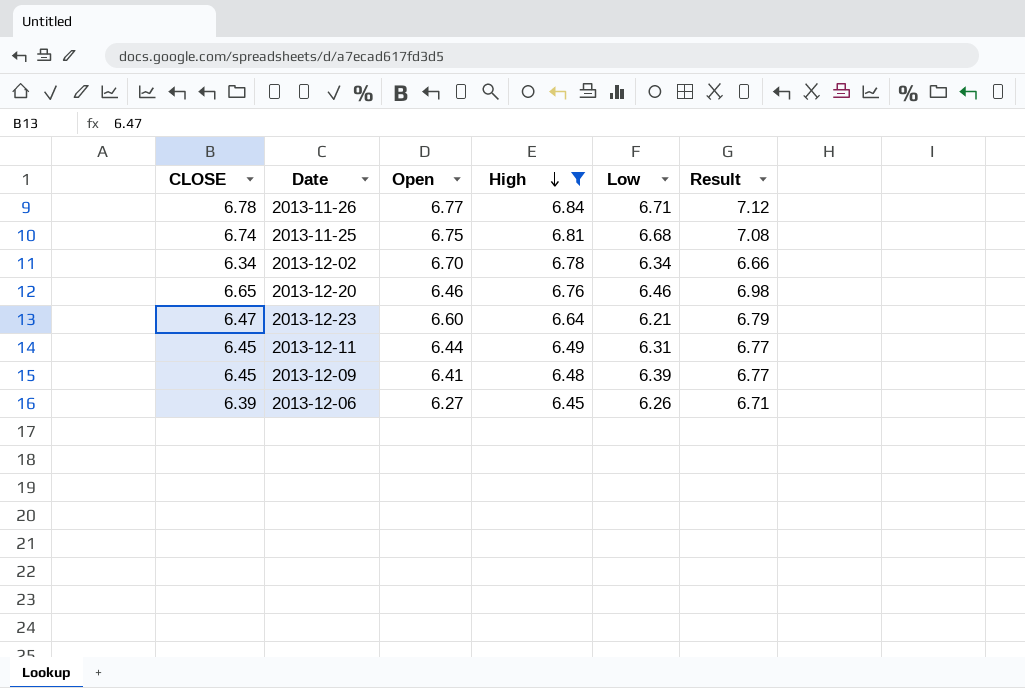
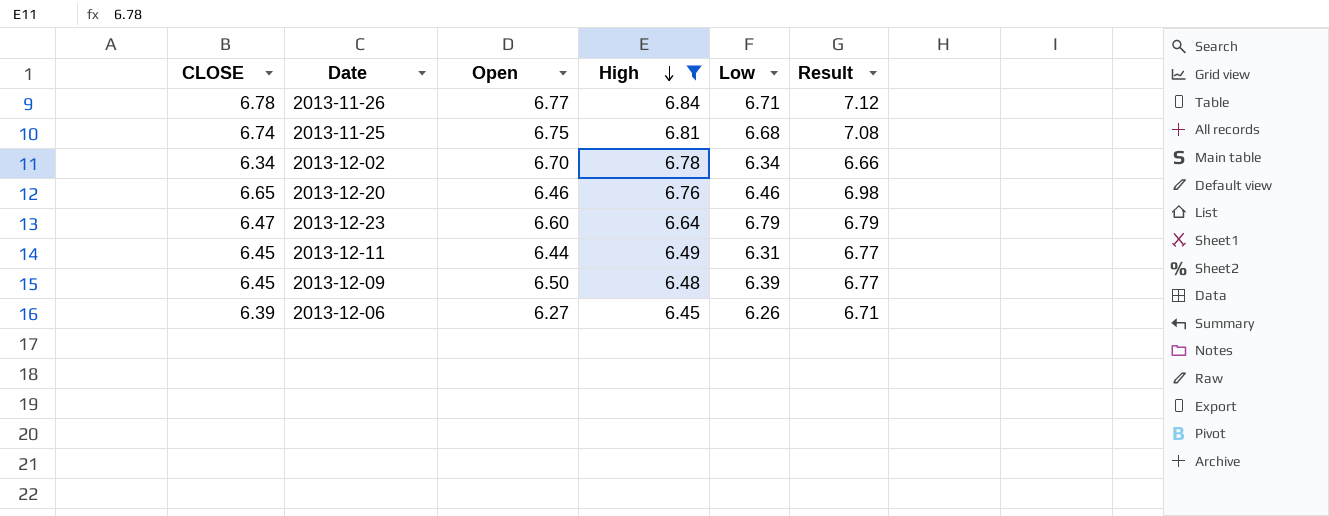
2013-12-23 | Low: 6.21 -> 6.79
2013-12-09 | Open: 6.41 -> 6.50

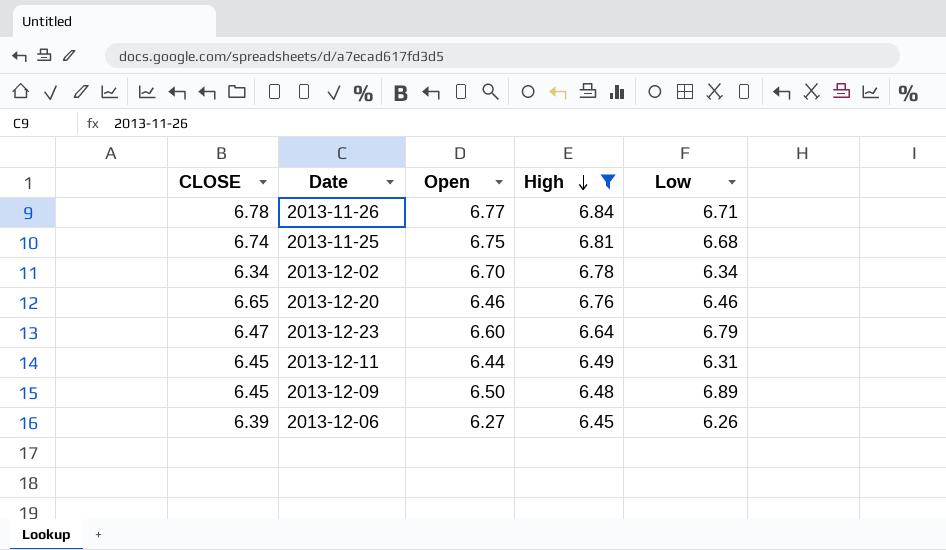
column Result | formula: [CLOSE] * 1.05 -> none
2013-12-09 | Low: 6.39 -> 6.89

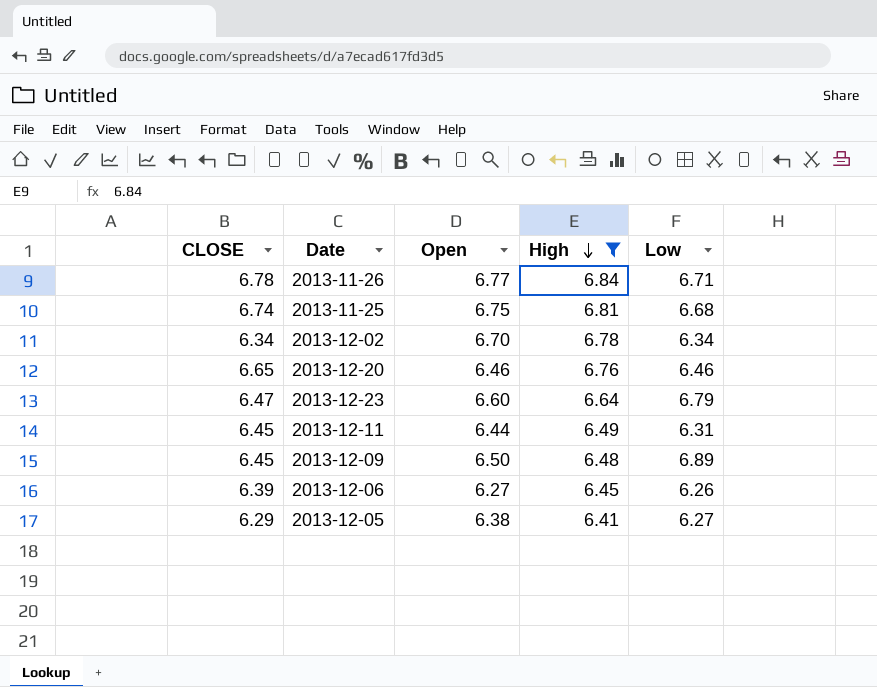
row 2013-12-05: none -> 6.29 | 6.38 | 6.41 | 6.27

